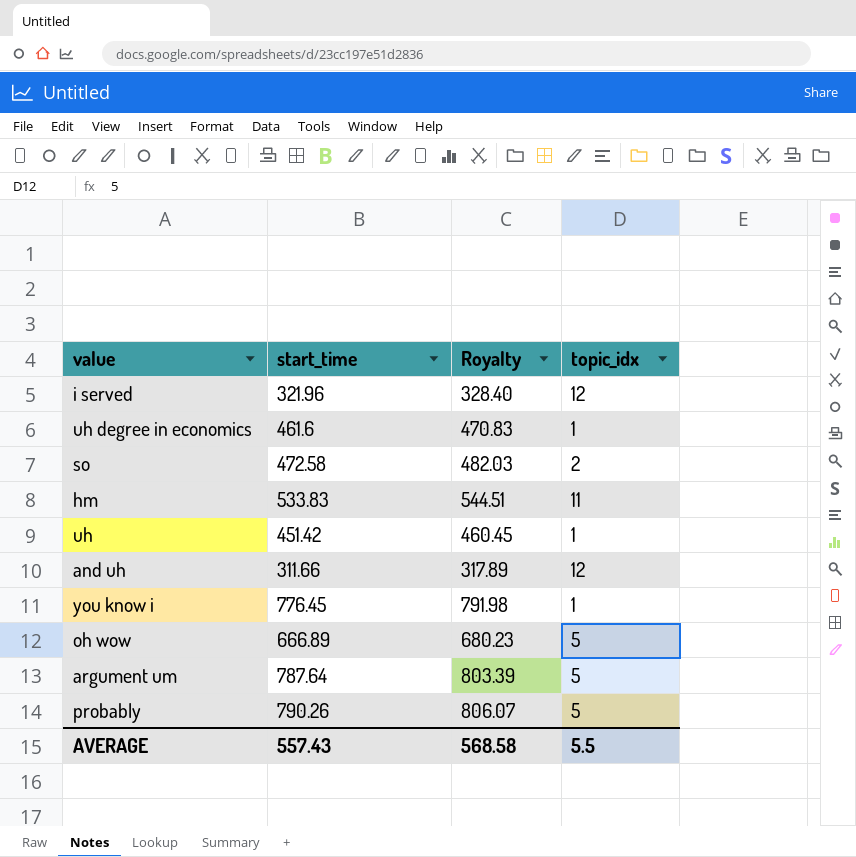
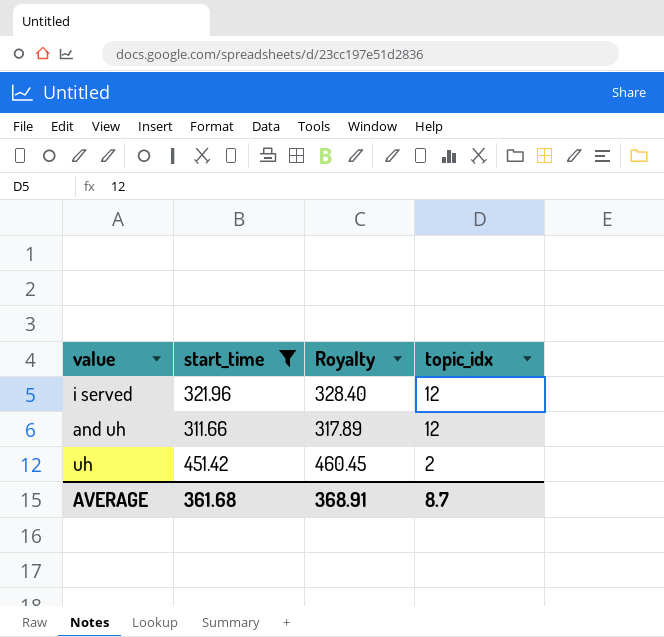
filter: none -> start_time <= 451.42
row order: none -> topic_idx descending
uh | topic_idx: 1 -> 2
AVERAGE | start_time: 557.43 -> 361.68
AVERAGE | Royalty: 568.58 -> 368.91
AVERAGE | topic_idx: 5.5 -> 8.7

